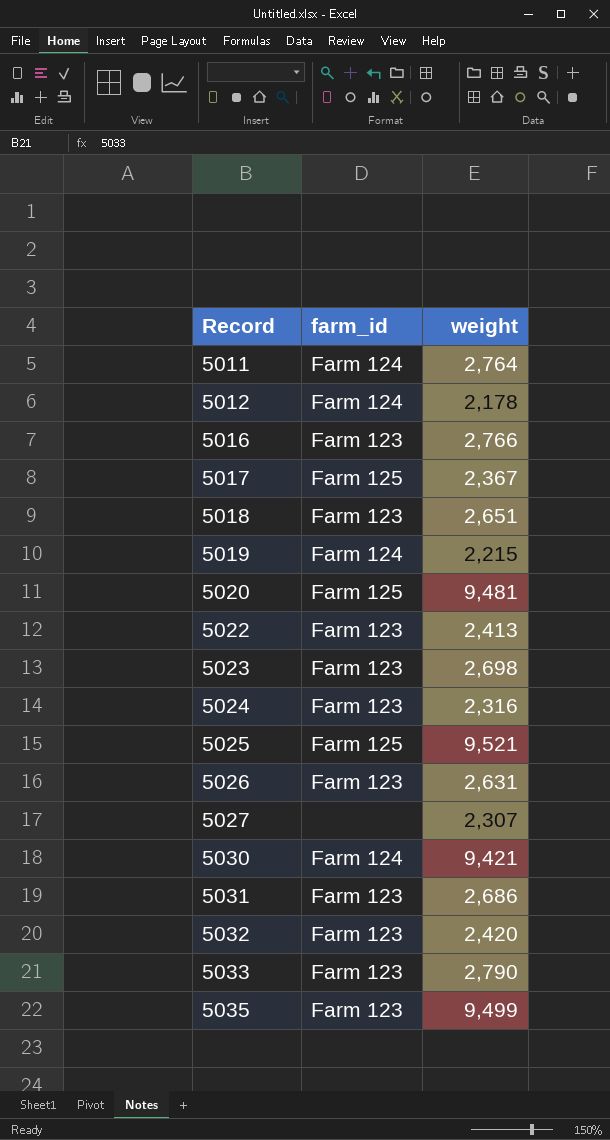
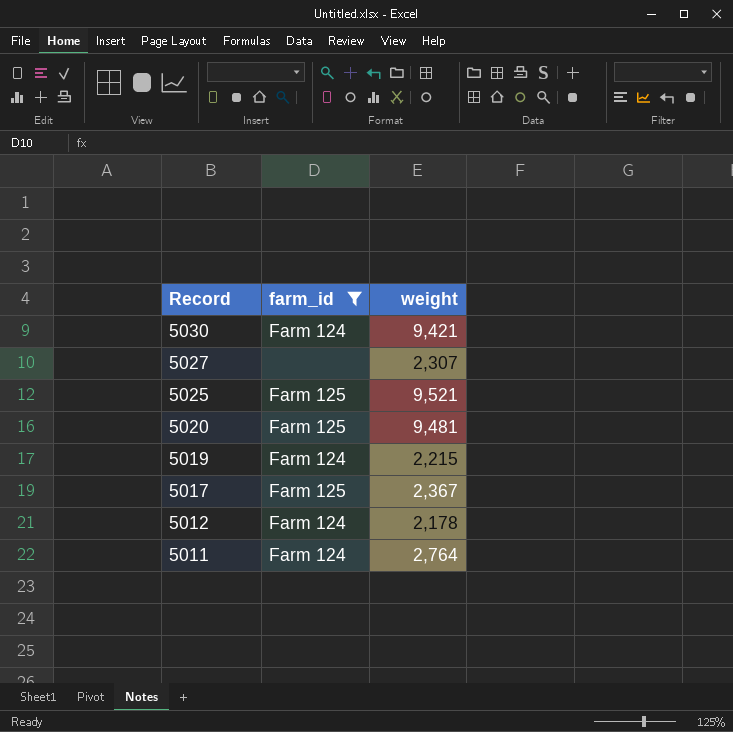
filter: none -> farm_id != Farm 123
row order: Record ascending -> Record descending

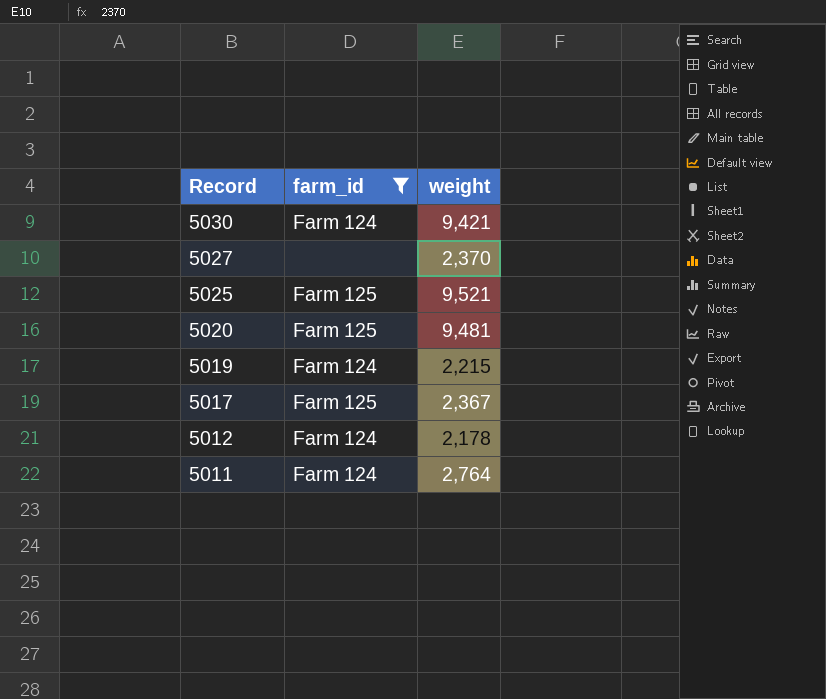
5027 | weight: 2,307 -> 2,370

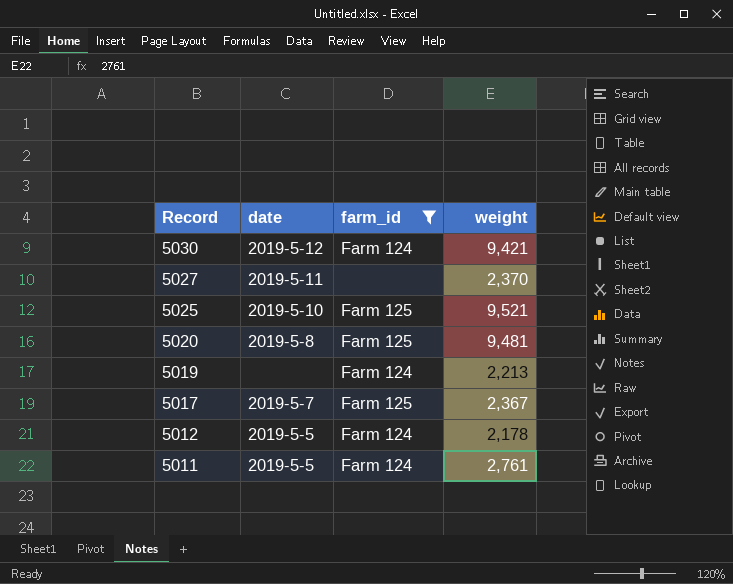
column date | position: none -> 2
5019 | weight: 2,215 -> 2,213
5011 | weight: 2,764 -> 2,761

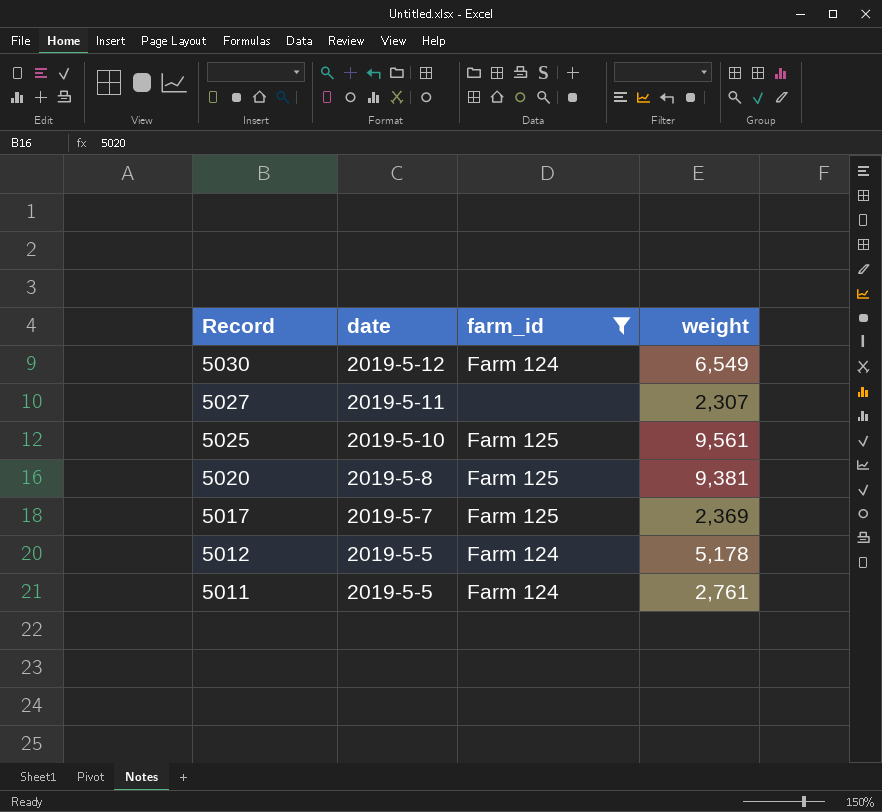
row 5019: none | Farm 124 | 2,213 -> none
5030 | weight: 9,421 -> 6,549
5027 | weight: 2,370 -> 2,307
5025 | weight: 9,521 -> 9,561
5020 | weight: 9,481 -> 9,381
5017 | weight: 2,367 -> 2,369
5012 | weight: 2,178 -> 5,178

